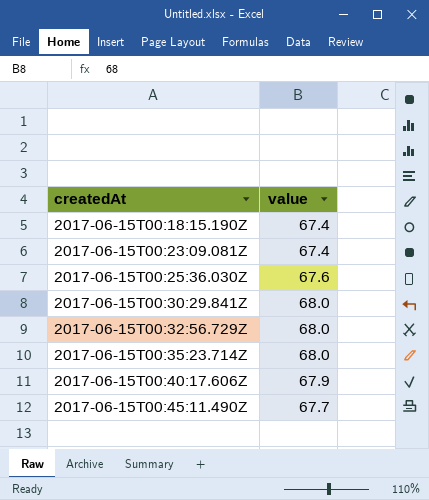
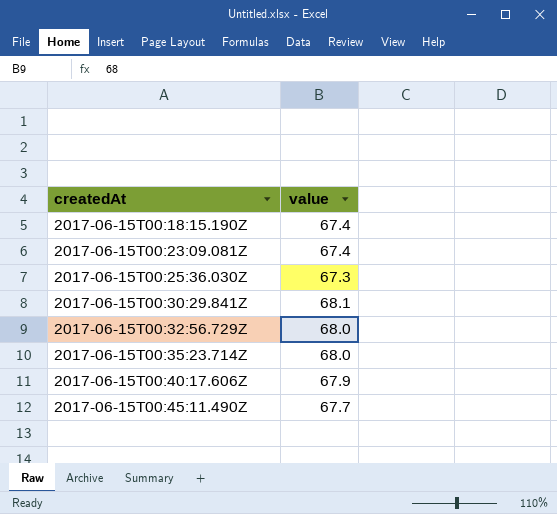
2017-06-15T00:25:36.030Z | value: 67.6 -> 67.3
2017-06-15T00:30:29.841Z | value: 68.0 -> 68.1

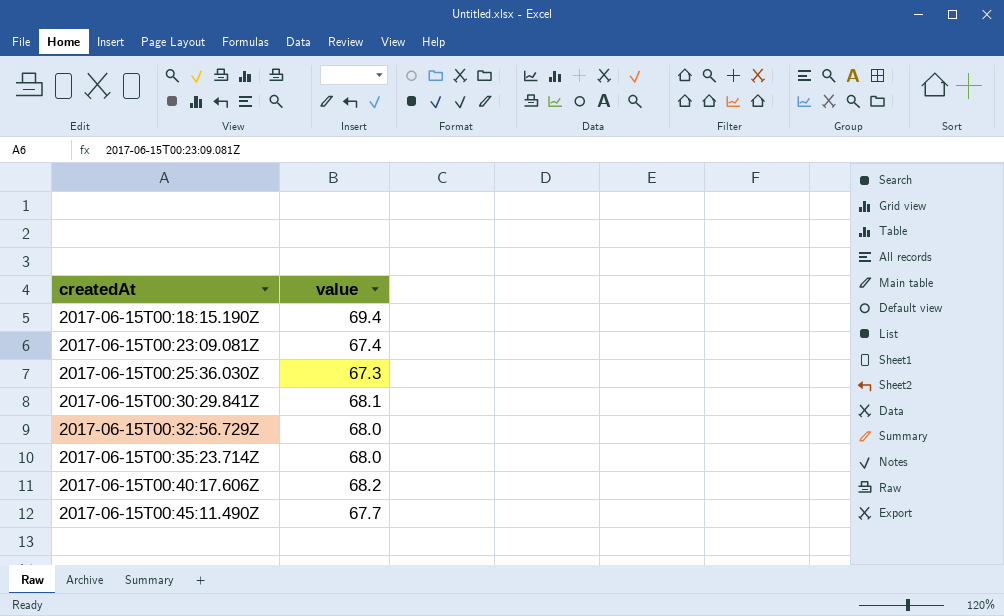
2017-06-15T00:18:15.190Z | value: 67.4 -> 69.4
2017-06-15T00:40:17.606Z | value: 67.9 -> 68.2

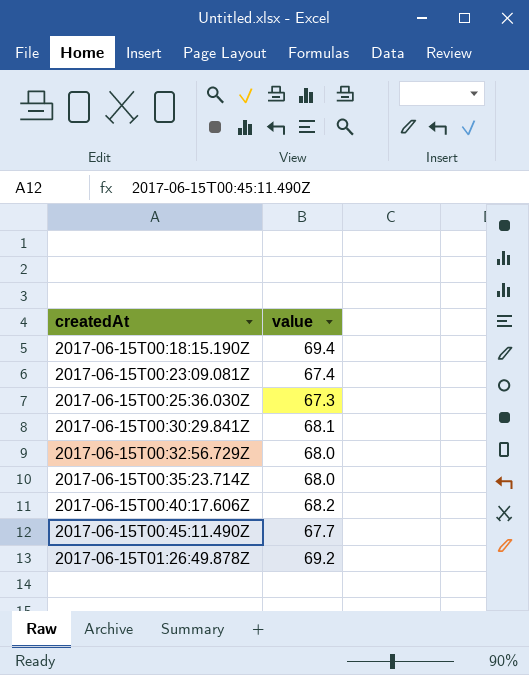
row 2017-06-15T01:26:49.878Z: none -> 69.2

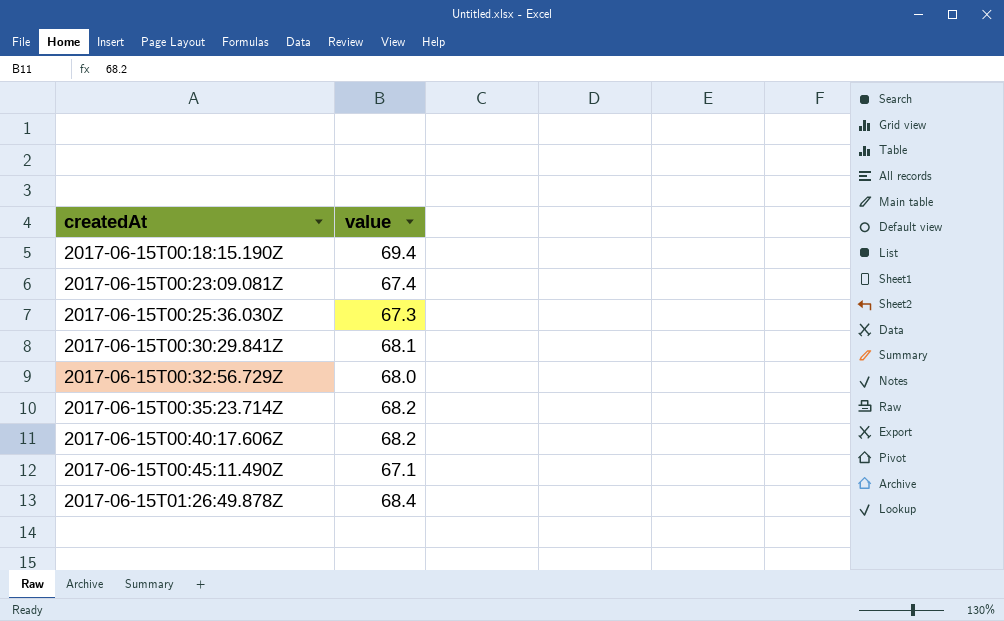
2017-06-15T00:35:23.714Z | value: 68.0 -> 68.2
2017-06-15T00:45:11.490Z | value: 67.7 -> 67.1
2017-06-15T01:26:49.878Z | value: 69.2 -> 68.4

